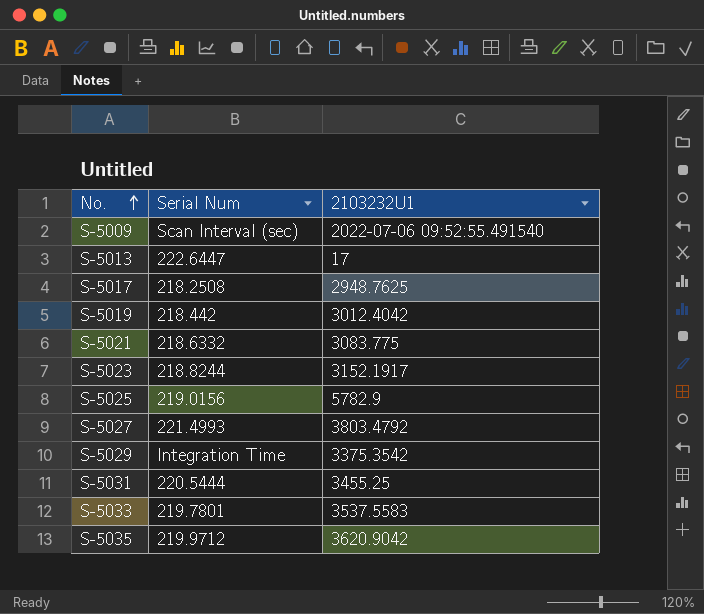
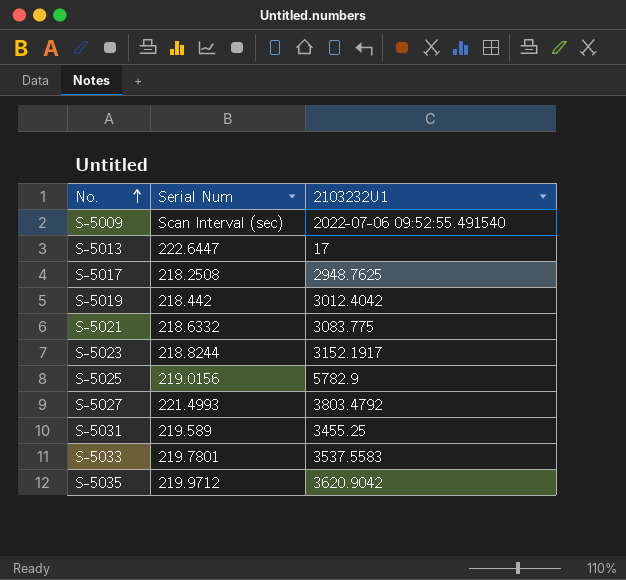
row S-5029: Integration Time | 3375.3542 -> none
S-5031 | Serial Num: 220.5444 -> 219.589

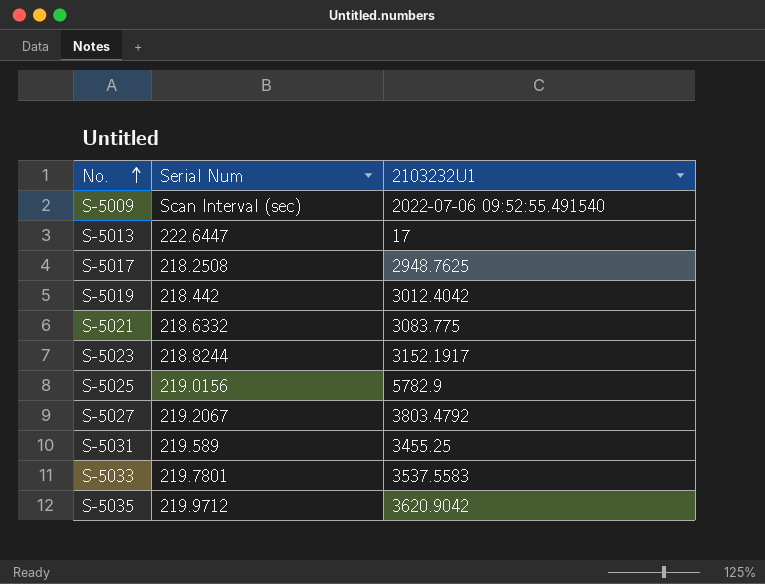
S-5027 | Serial Num: 221.4993 -> 219.2067

